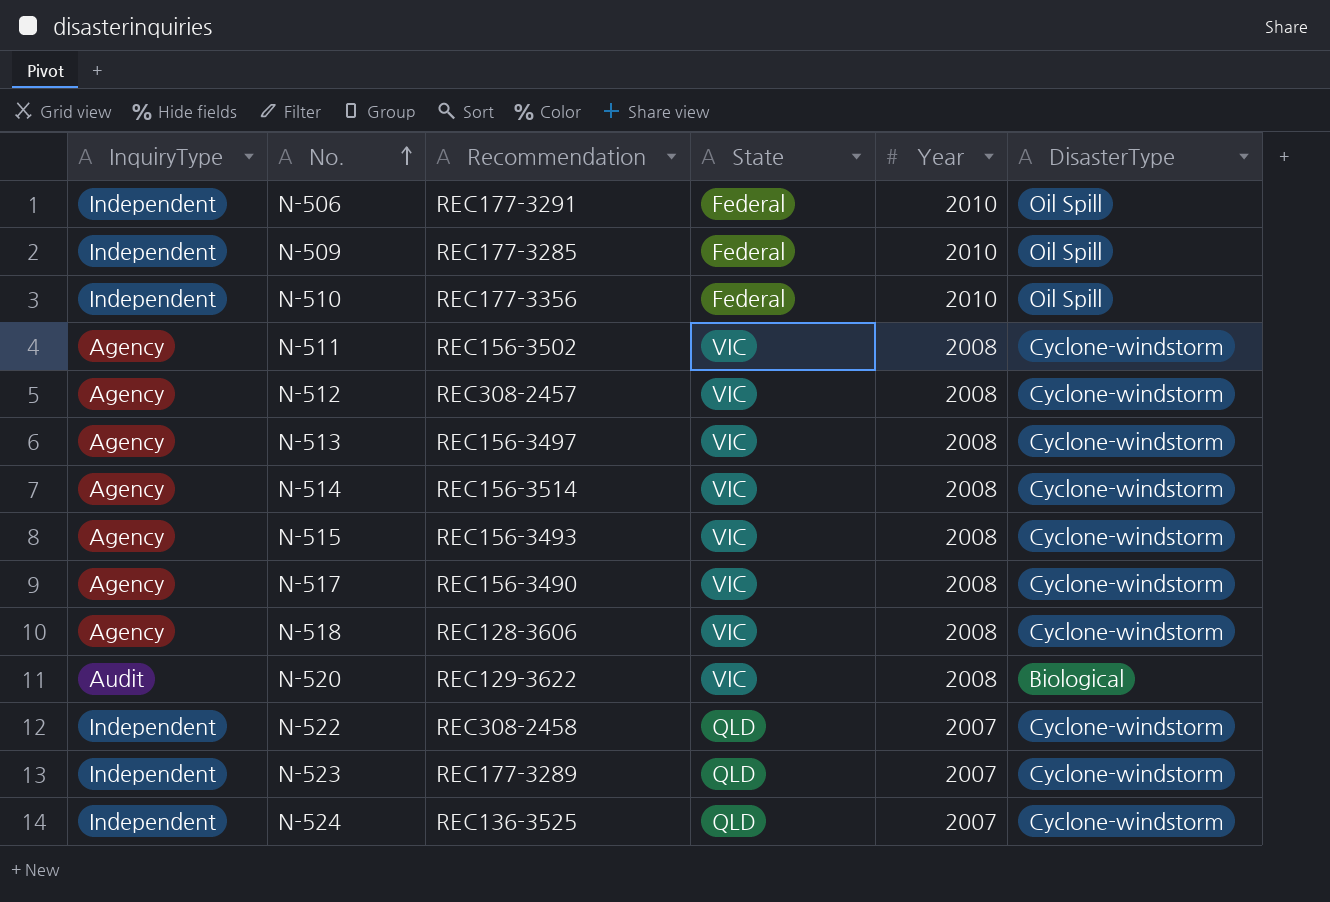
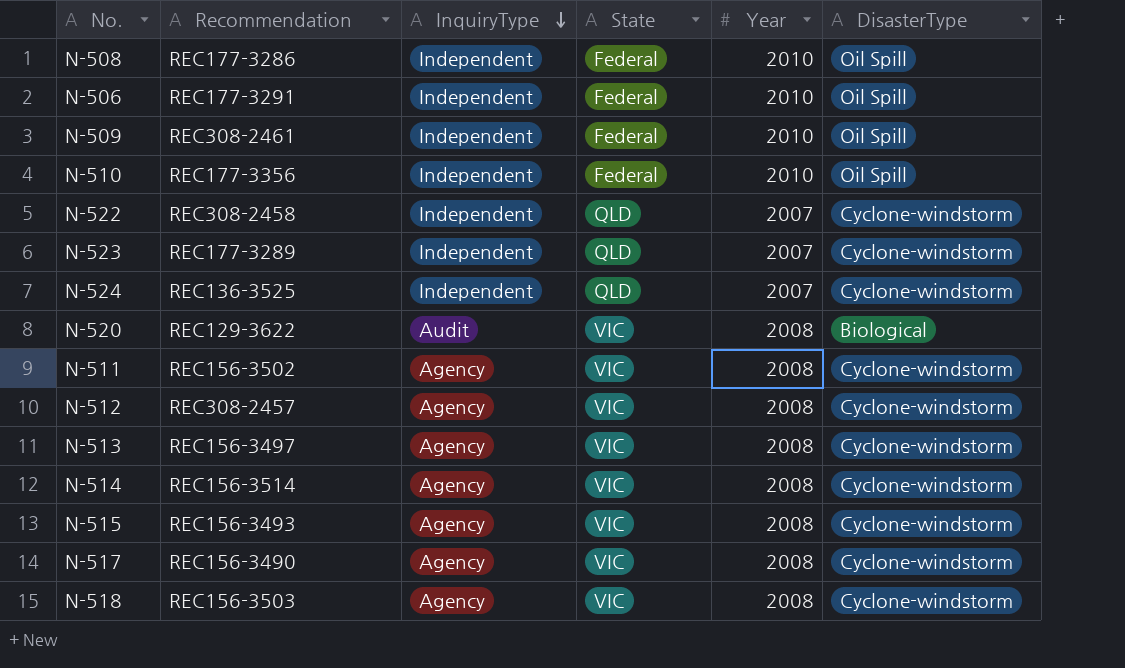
row order: No. ascending -> InquiryType descending
column InquiryType | position: 1 -> 3
row N-508: none -> REC177-3286 | Independent | Federal | 2010 | Oil Spill
N-509 | Recommendation: REC177-3285 -> REC308-2461
N-518 | Recommendation: REC128-3606 -> REC156-3503

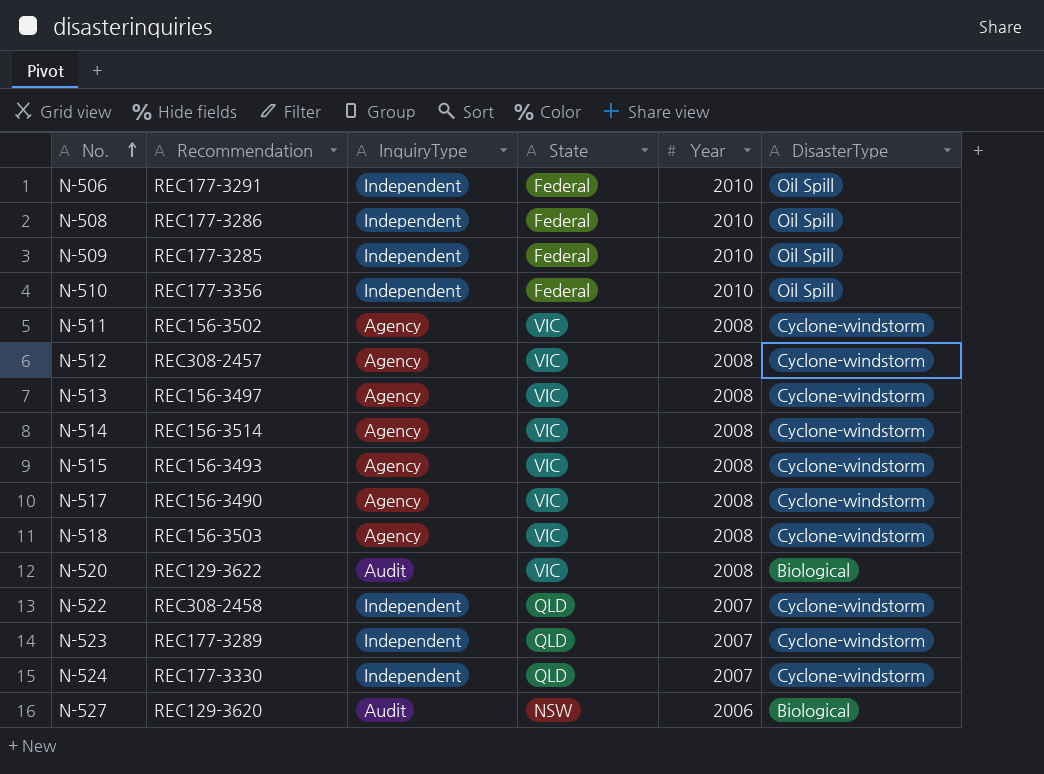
row order: InquiryType descending -> No. ascending
N-509 | Recommendation: REC308-2461 -> REC177-3285
N-524 | Recommendation: REC136-3525 -> REC177-3330
row N-527: none -> REC129-3620 | Audit | NSW | 2006 | Biological

